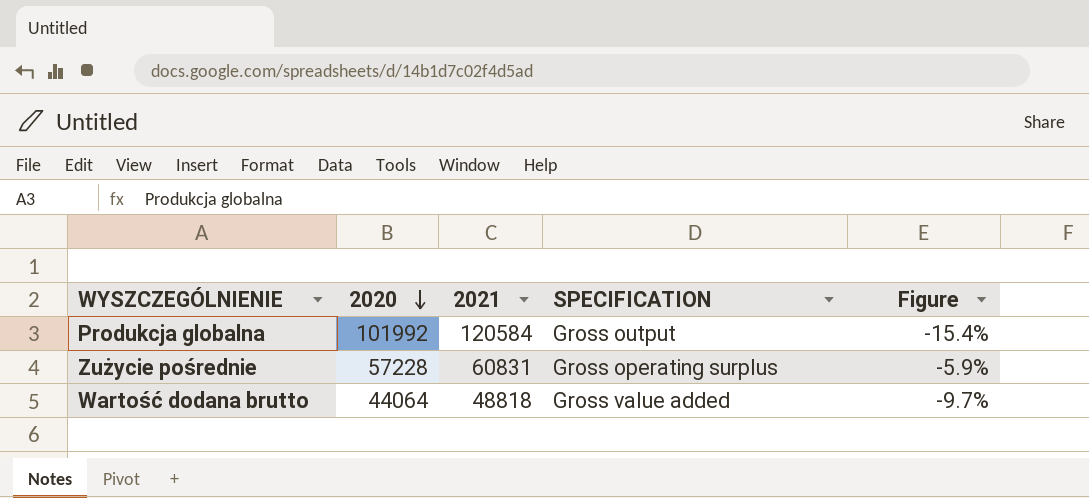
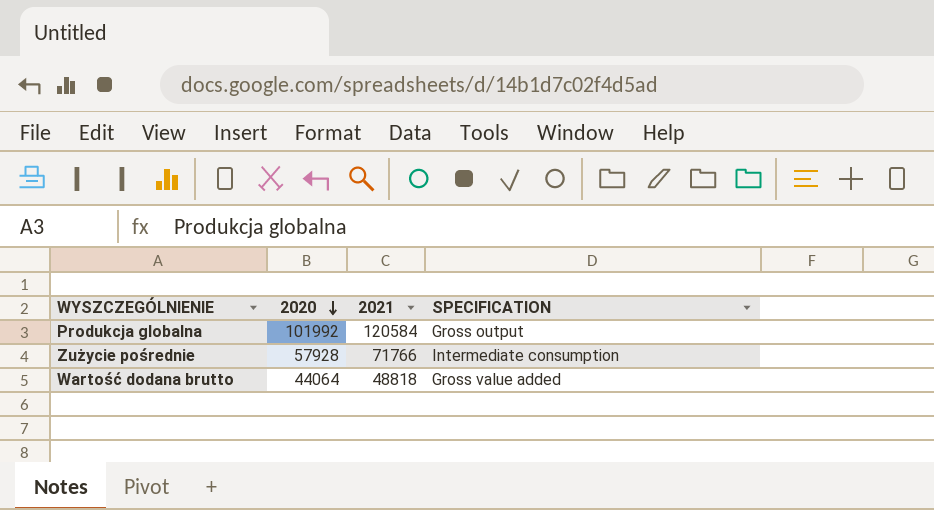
column Figure | formula: ([2020] - [2021]) / [2021] -> none
Zużycie pośrednie | 2020: 57228 -> 57928
Zużycie pośrednie | 2021: 60831 -> 71766
Zużycie pośrednie | SPECIFICATION: Gross operating surplus -> Intermediate consumption

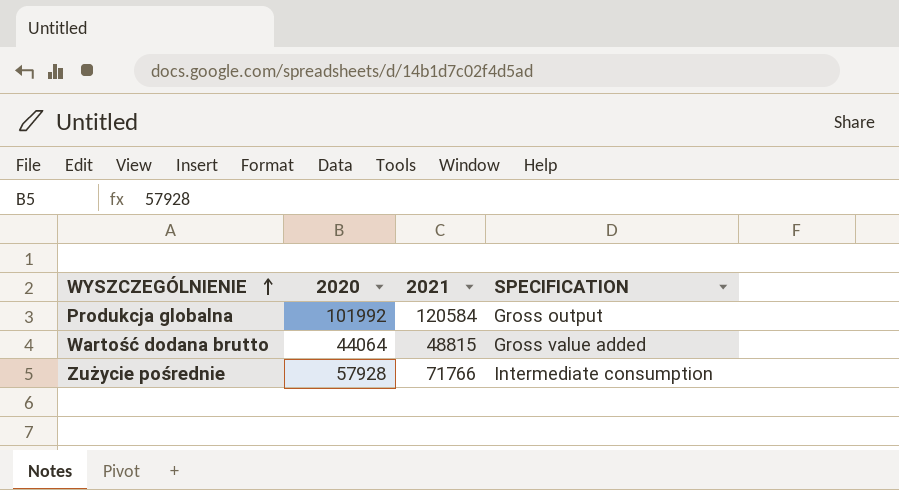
row order: 2020 descending -> WYSZCZEGÓLNIENIE ascending
Wartość dodana brutto | 2021: 48818 -> 48815

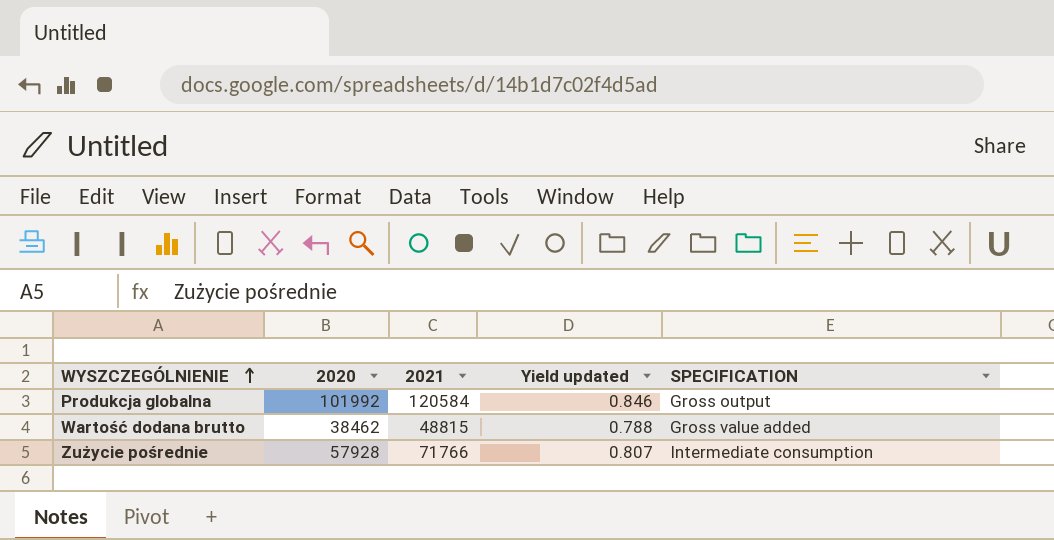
column Yield updated | formula: none -> [2020] / [2021]
Wartość dodana brutto | 2020: 44064 -> 38462

